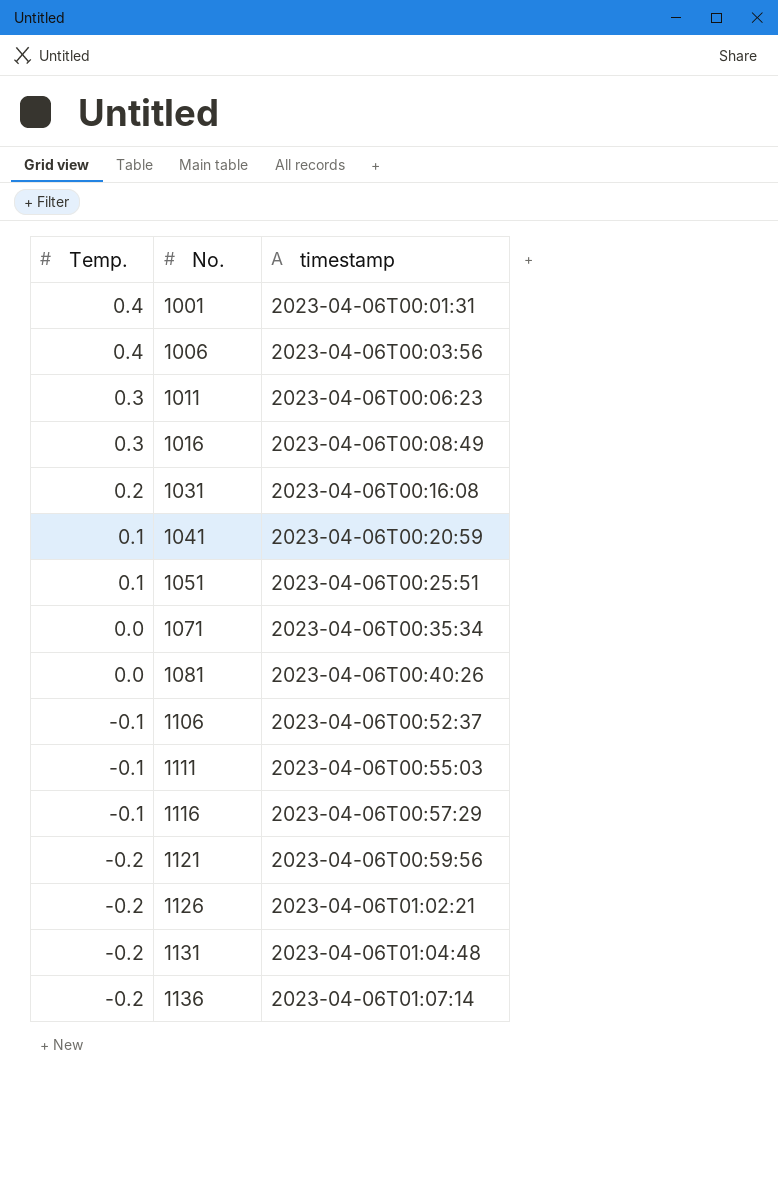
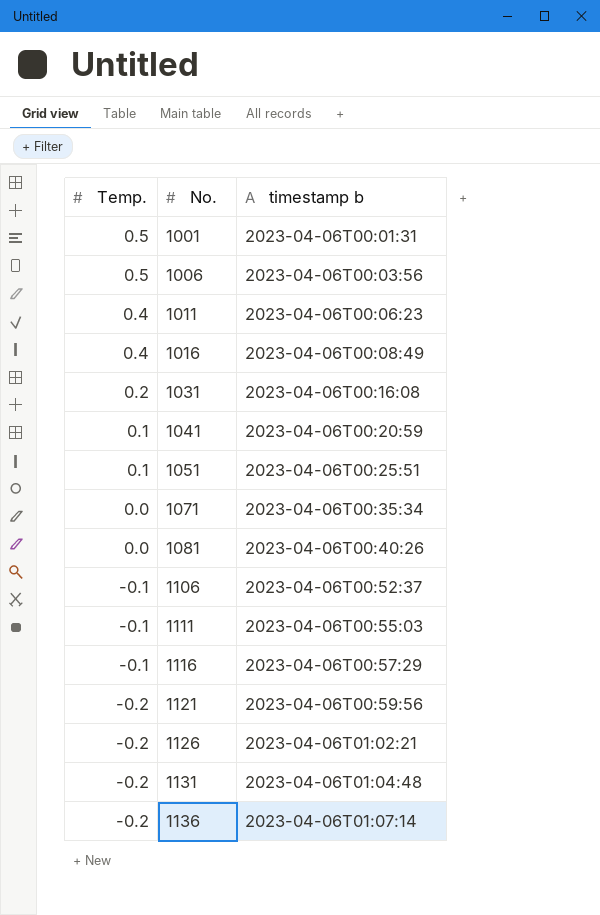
column name: timestamp -> timestamp b
1001 | Temp.: 0.4 -> 0.5
1006 | Temp.: 0.4 -> 0.5
1011 | Temp.: 0.3 -> 0.4
1016 | Temp.: 0.3 -> 0.4

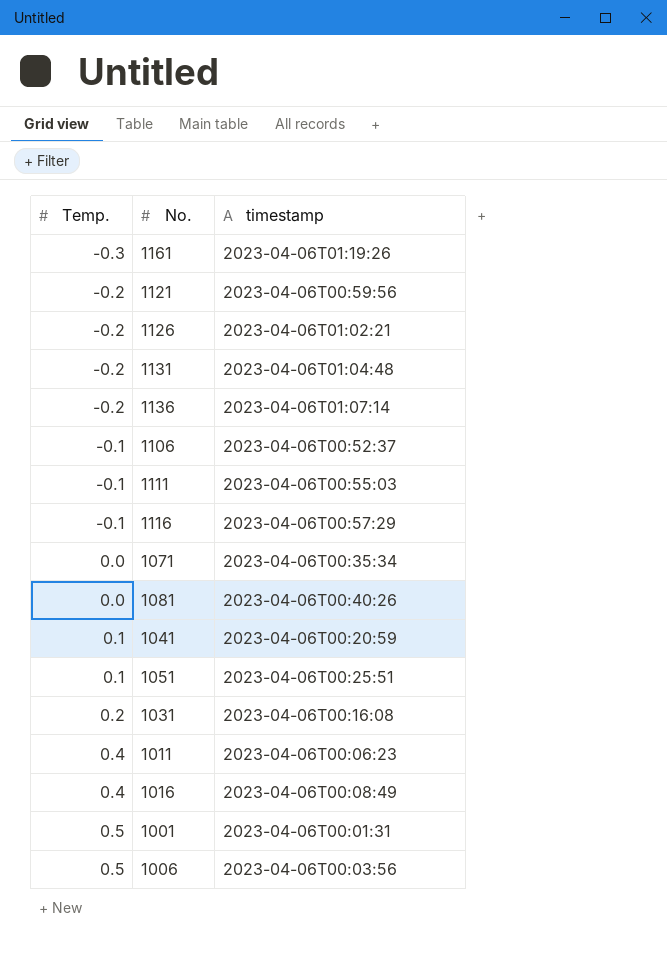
row order: Temp. descending -> Temp. ascending
column name: timestamp b -> timestamp
row 1161: none -> -0.3 | 2023-04-06T01:19:26

